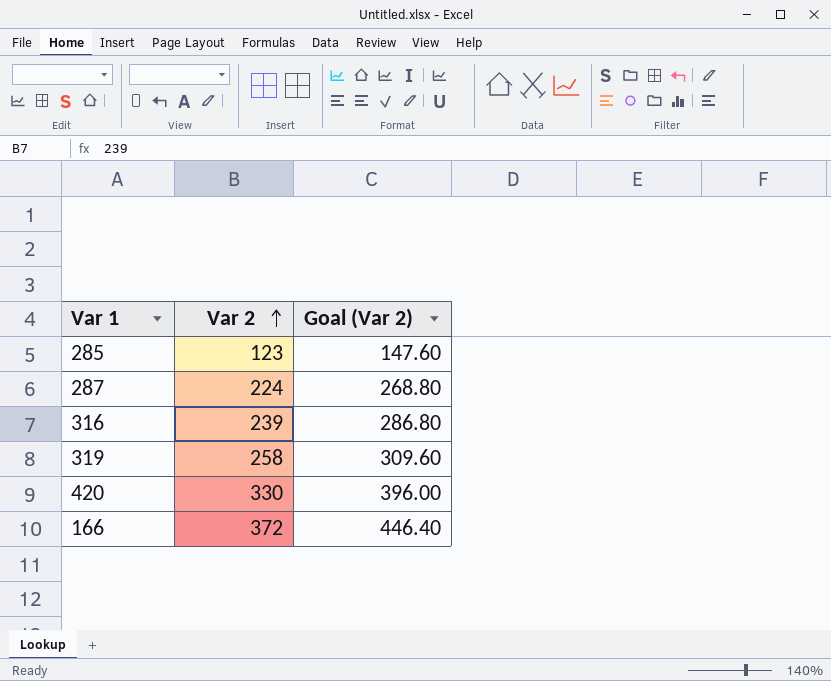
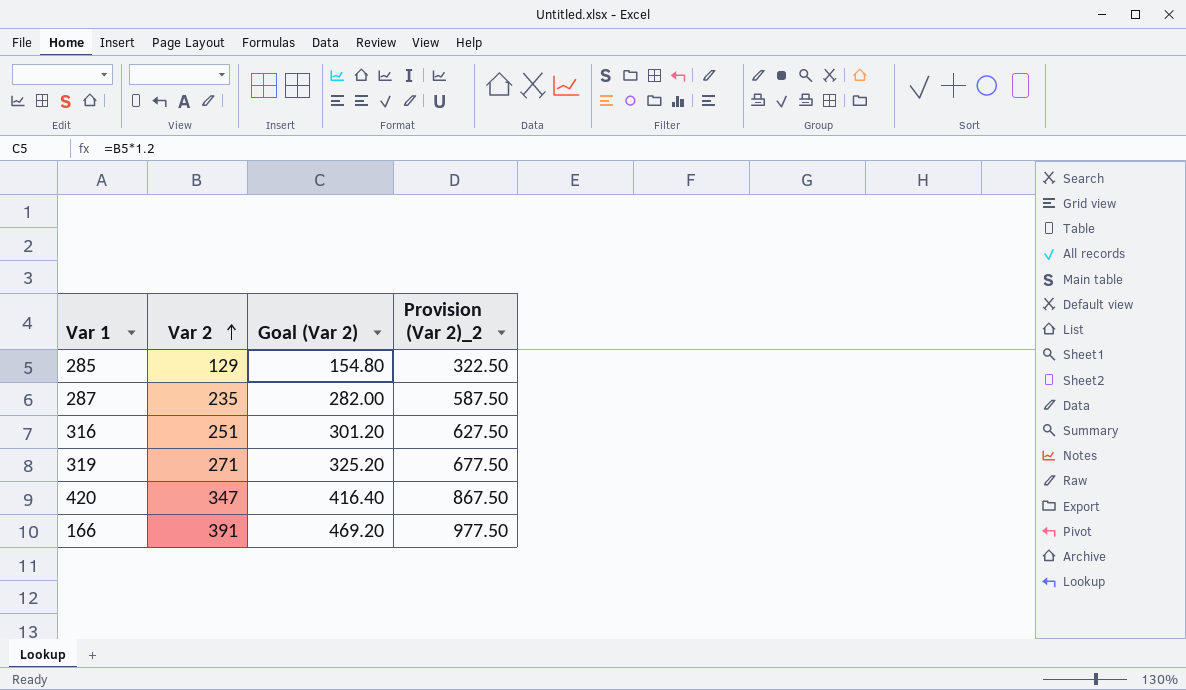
column Provision (Var 2)_2 | formula: none -> [Var 2] * 2.5
285 | Var 2: 123 -> 129
285 | Goal (Var 2): 147.60 -> 154.80
287 | Var 2: 224 -> 235
287 | Goal (Var 2): 268.80 -> 282.00
316 | Var 2: 239 -> 251
316 | Goal (Var 2): 286.80 -> 301.20
319 | Var 2: 258 -> 271
319 | Goal (Var 2): 309.60 -> 325.20
420 | Var 2: 330 -> 347
420 | Goal (Var 2): 396.00 -> 416.40
166 | Var 2: 372 -> 391
166 | Goal (Var 2): 446.40 -> 469.20

